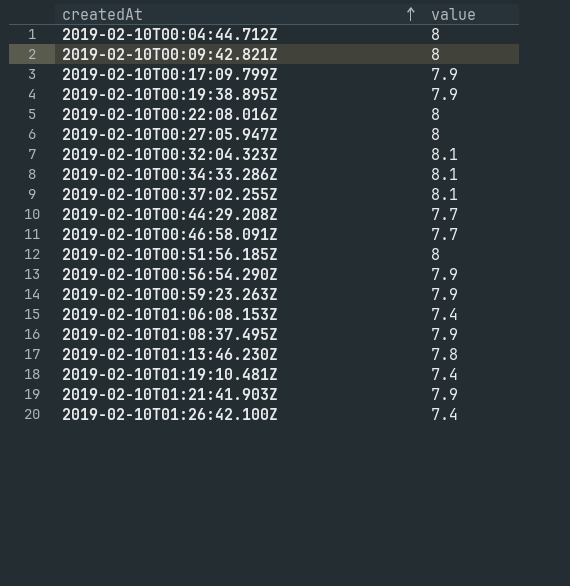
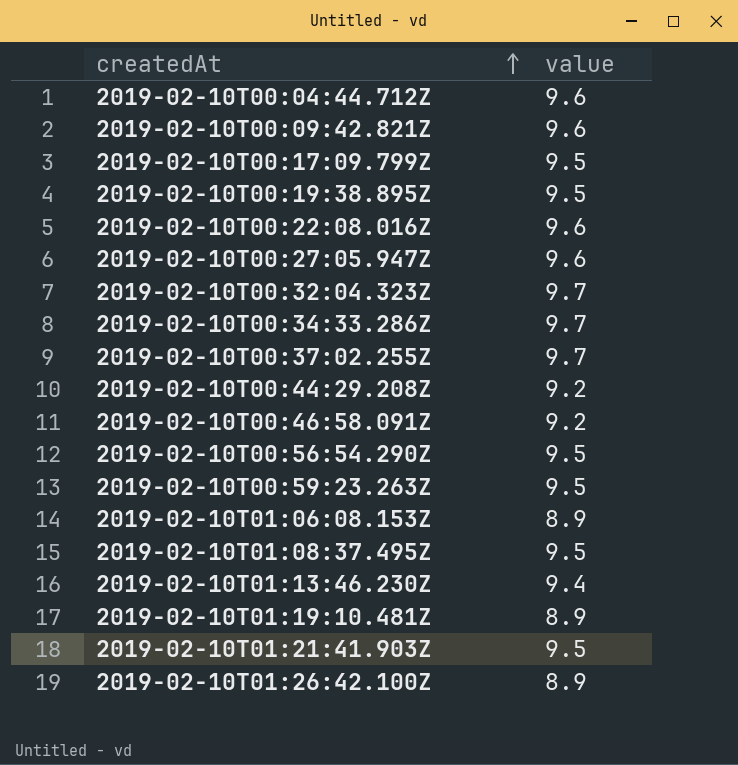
row 2019-02-10T00:51:56.185Z: 8 -> none
2019-02-10T00:04:44.712Z | value: 8 -> 9.6
2019-02-10T00:09:42.821Z | value: 8 -> 9.6
2019-02-10T00:17:09.799Z | value: 7.9 -> 9.5
2019-02-10T00:19:38.895Z | value: 7.9 -> 9.5
2019-02-10T00:22:08.016Z | value: 8 -> 9.6
2019-02-10T00:27:05.947Z | value: 8 -> 9.6
2019-02-10T00:32:04.323Z | value: 8.1 -> 9.7
2019-02-10T00:34:33.286Z | value: 8.1 -> 9.7
2019-02-10T00:37:02.255Z | value: 8.1 -> 9.7
2019-02-10T00:44:29.208Z | value: 7.7 -> 9.2
2019-02-10T00:46:58.091Z | value: 7.7 -> 9.2
2019-02-10T00:56:54.290Z | value: 7.9 -> 9.5
2019-02-10T00:59:23.263Z | value: 7.9 -> 9.5
2019-02-10T01:06:08.153Z | value: 7.4 -> 8.9
2019-02-10T01:08:37.495Z | value: 7.9 -> 9.5
2019-02-10T01:13:46.230Z | value: 7.8 -> 9.4
2019-02-10T01:19:10.481Z | value: 7.4 -> 8.9
2019-02-10T01:21:41.903Z | value: 7.9 -> 9.5
2019-02-10T01:26:42.100Z | value: 7.4 -> 8.9

